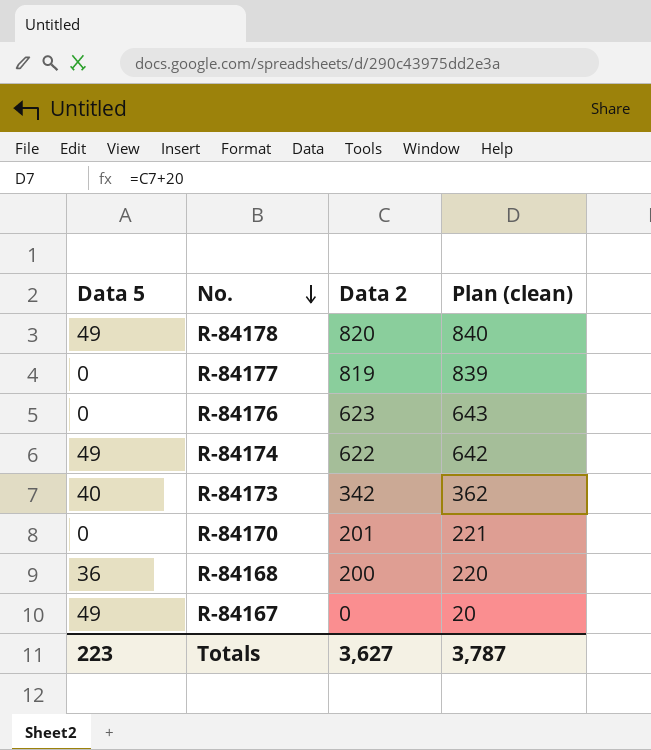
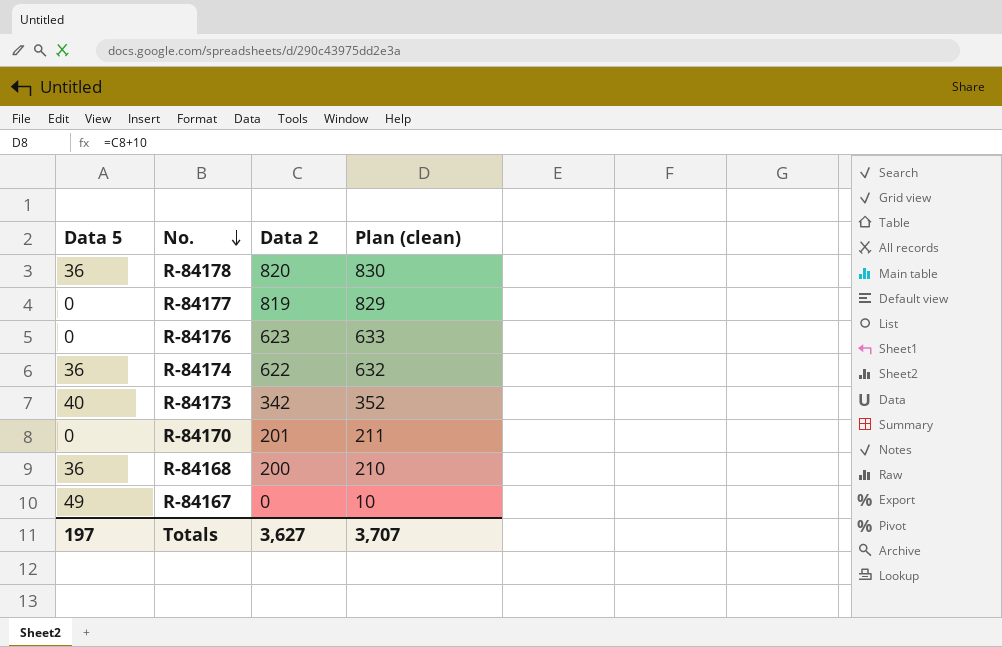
column Plan (clean) | formula: [Data 2] + 20 -> [Data 2] + 10
R-84178 | Data 5: 49 -> 36
R-84174 | Data 5: 49 -> 36
Totals | Data 5: 223 -> 197
Totals | Plan (clean): 3,787 -> 3,707

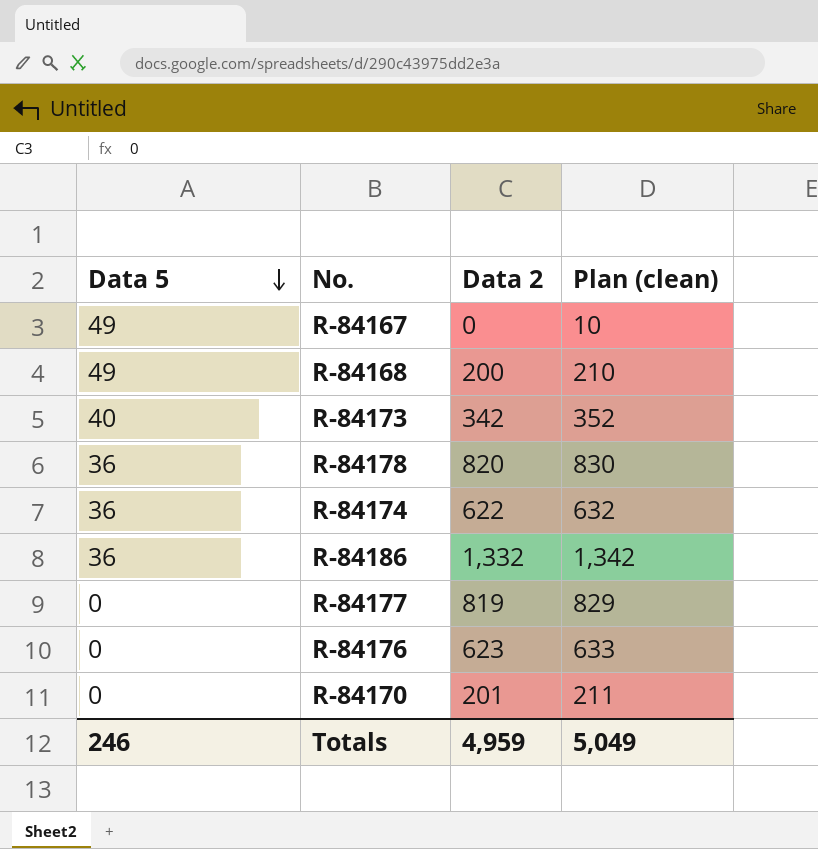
row order: No. descending -> Data 5 descending
R-84168 | Data 5: 36 -> 49
row R-84186: none -> 36 | 1,332 | 1,342
Totals | Data 5: 197 -> 246
Totals | Data 2: 3,627 -> 4,959
Totals | Plan (clean): 3,707 -> 5,049

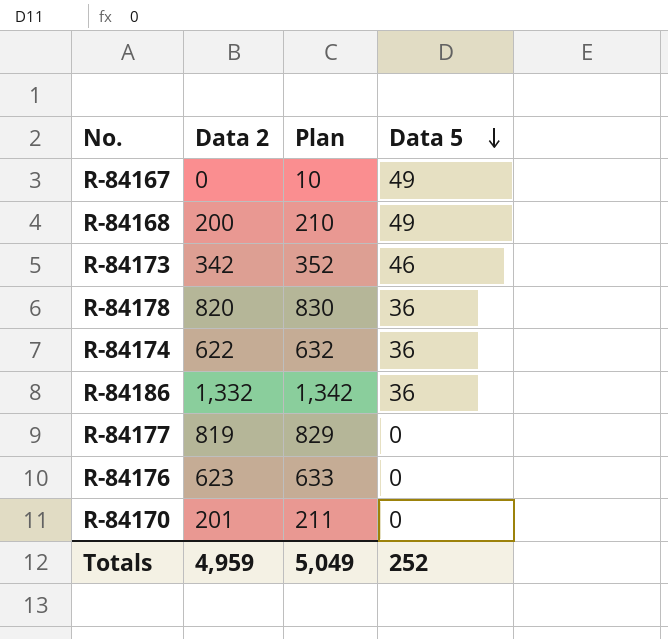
column name: Plan (clean) -> Plan
column Data 5 | position: 1 -> 4
R-84173 | Data 5: 40 -> 46
Totals | Data 5: 246 -> 252

